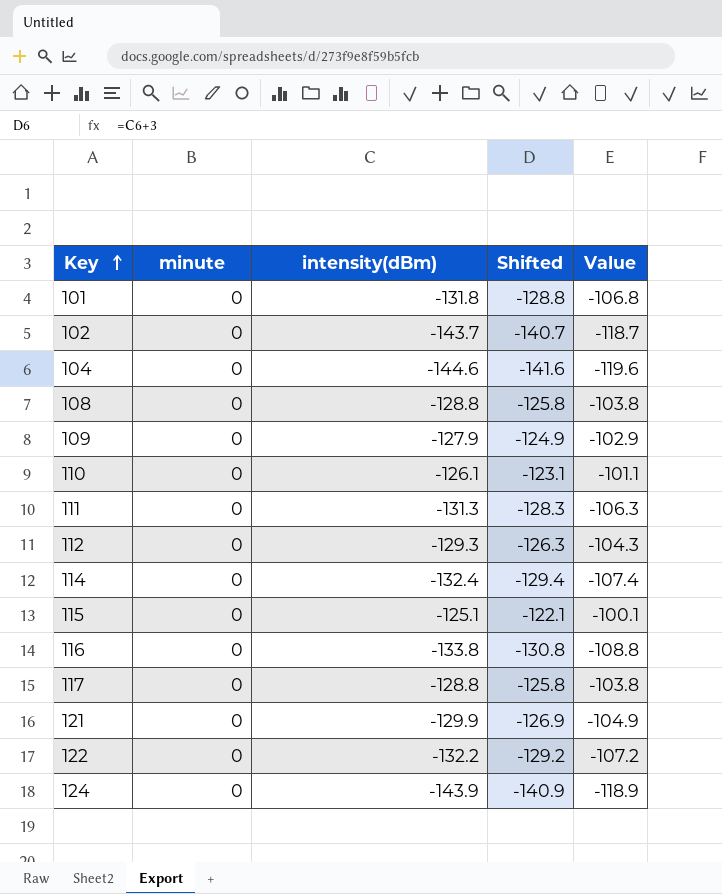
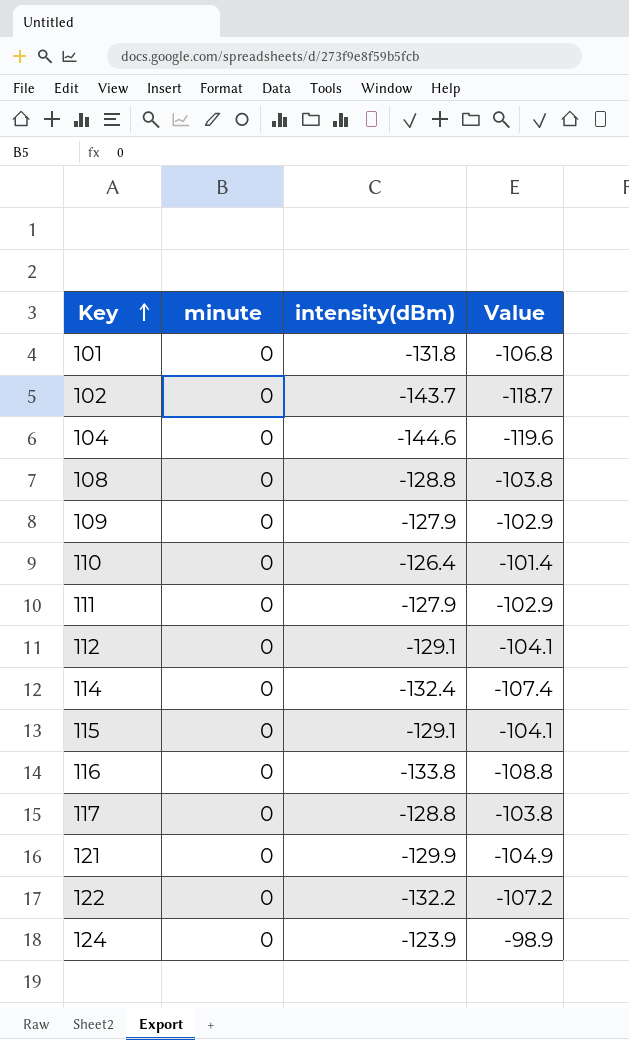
column Shifted | formula: [intensity(dBm)] + 3 -> none
110 | intensity(dBm): -126.1 -> -126.4
110 | Value: -101.1 -> -101.4
111 | intensity(dBm): -131.3 -> -127.9
111 | Value: -106.3 -> -102.9
112 | intensity(dBm): -129.3 -> -129.1
112 | Value: -104.3 -> -104.1
115 | intensity(dBm): -125.1 -> -129.1
115 | Value: -100.1 -> -104.1
124 | intensity(dBm): -143.9 -> -123.9
124 | Value: -118.9 -> -98.9

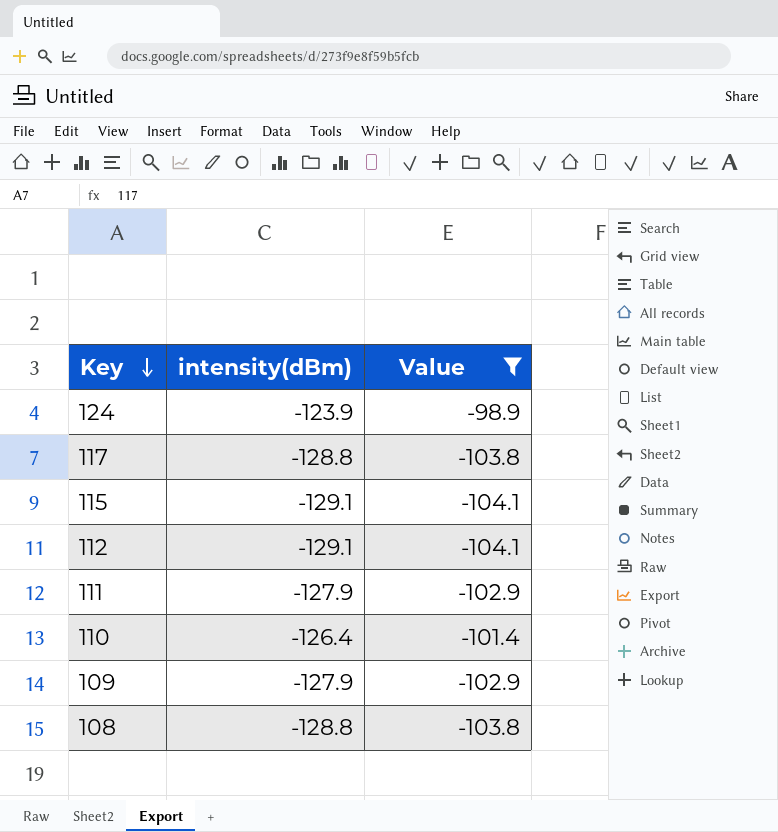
filter: none -> Value >= -104.1
row order: Key ascending -> Key descending
column minute | position: 2 -> none

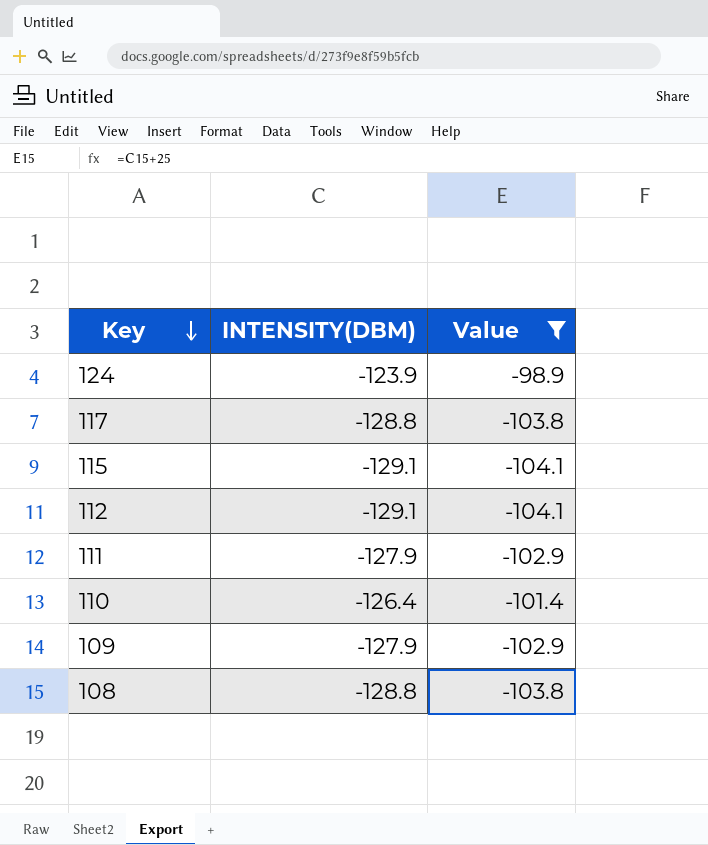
column name: intensity(dBm) -> INTENSITY(DBM)

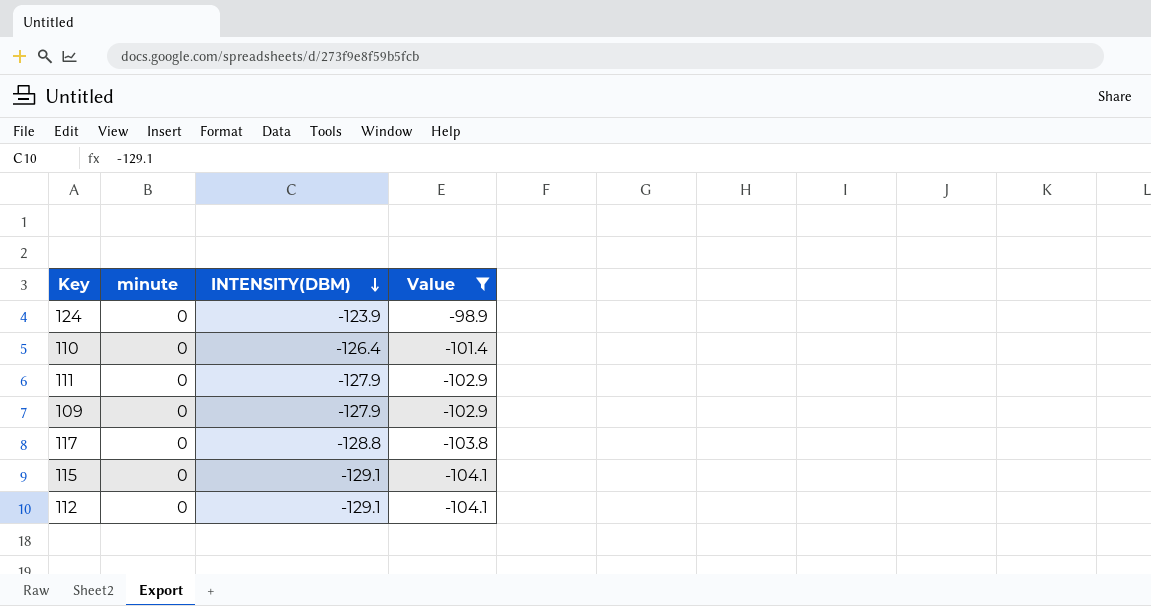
row order: Key descending -> INTENSITY(DBM) descending
column minute | position: none -> 2
row 108: -128.8 | -103.8 -> none

